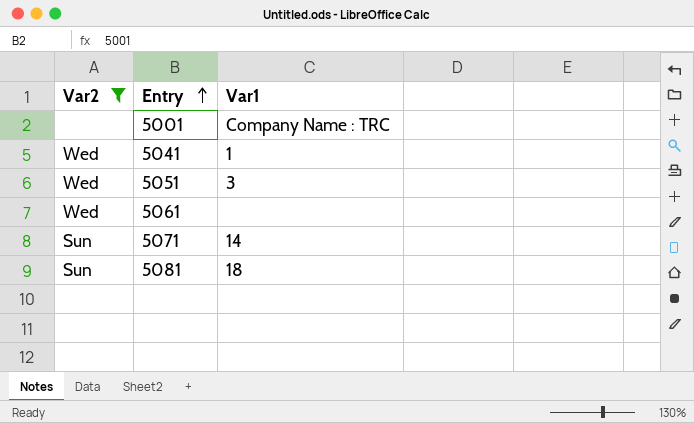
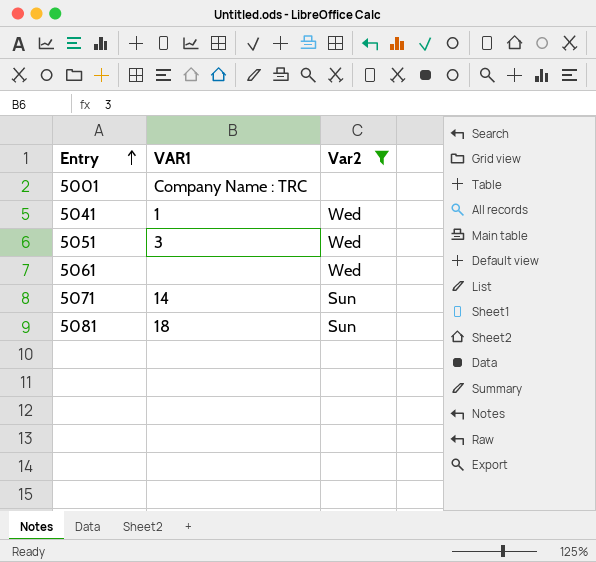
column name: Var1 -> VAR1
column Var2 | position: 1 -> 3

